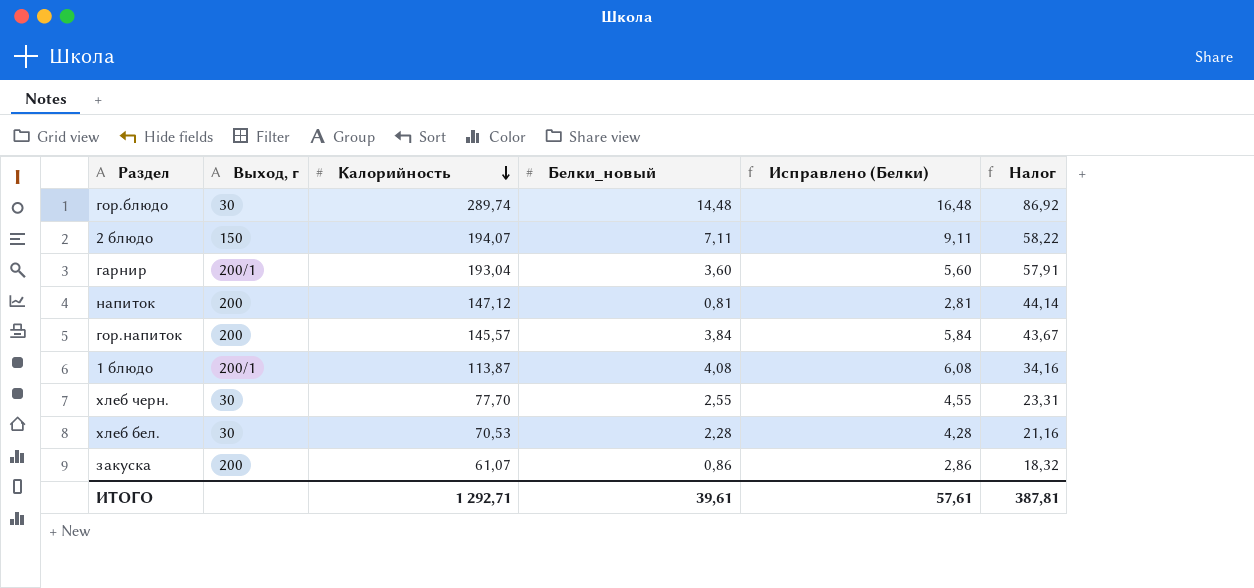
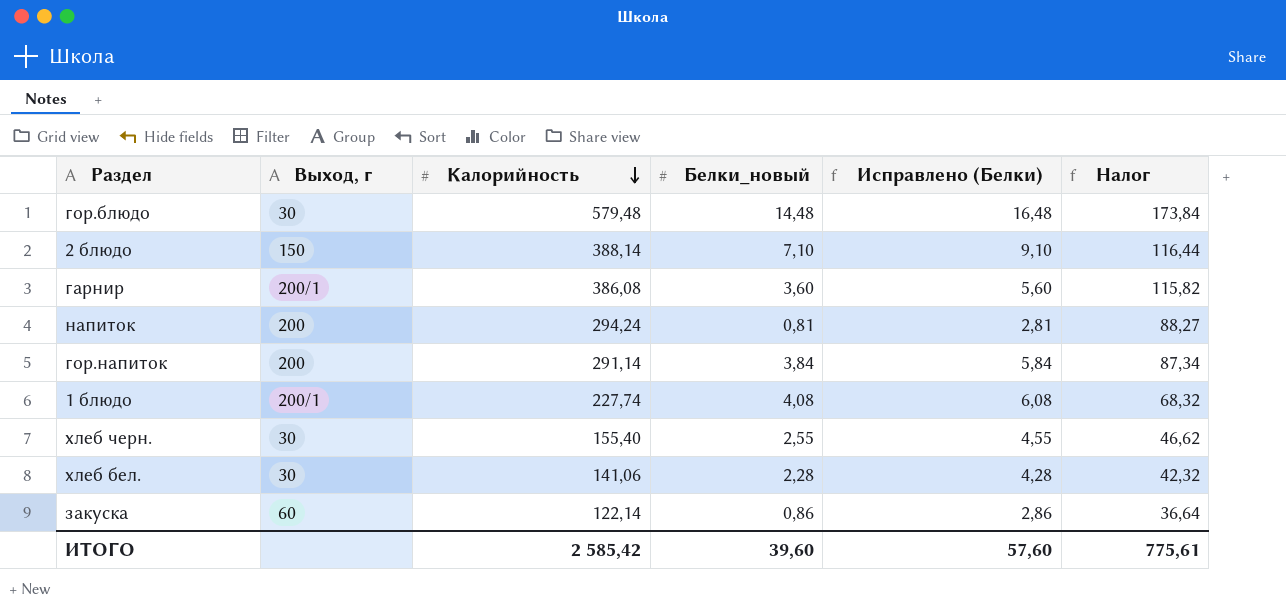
гор.блюдо | Калорийность: 289,74 -> 579,48
гор.блюдо | Налог: 86,92 -> 173,84
2 блюдо | Калорийность: 194,07 -> 388,14
2 блюдо | Белки_новый: 7,11 -> 7,10
2 блюдо | Исправлено (Белки): 9,11 -> 9,10
2 блюдо | Налог: 58,22 -> 116,44
гарнир | Калорийность: 193,04 -> 386,08
гарнир | Налог: 57,91 -> 115,82
напиток | Калорийность: 147,12 -> 294,24
напиток | Налог: 44,14 -> 88,27
гор.напиток | Калорийность: 145,57 -> 291,14
гор.напиток | Налог: 43,67 -> 87,34
1 блюдо | Калорийность: 113,87 -> 227,74
1 блюдо | Налог: 34,16 -> 68,32
хлеб черн. | Калорийность: 77,70 -> 155,40
хлеб черн. | Налог: 23,31 -> 46,62
хлеб бел. | Калорийность: 70,53 -> 141,06
хлеб бел. | Налог: 21,16 -> 42,32
закуска | Выход, г: 200 -> 60
закуска | Калорийность: 61,07 -> 122,14
закуска | Налог: 18,32 -> 36,64
ИТОГО | Калорийность: 1 292,71 -> 2 585,42
ИТОГО | Белки_новый: 39,61 -> 39,60
ИТОГО | Исправлено (Белки): 57,61 -> 57,60
ИТОГО | Налог: 387,81 -> 775,61

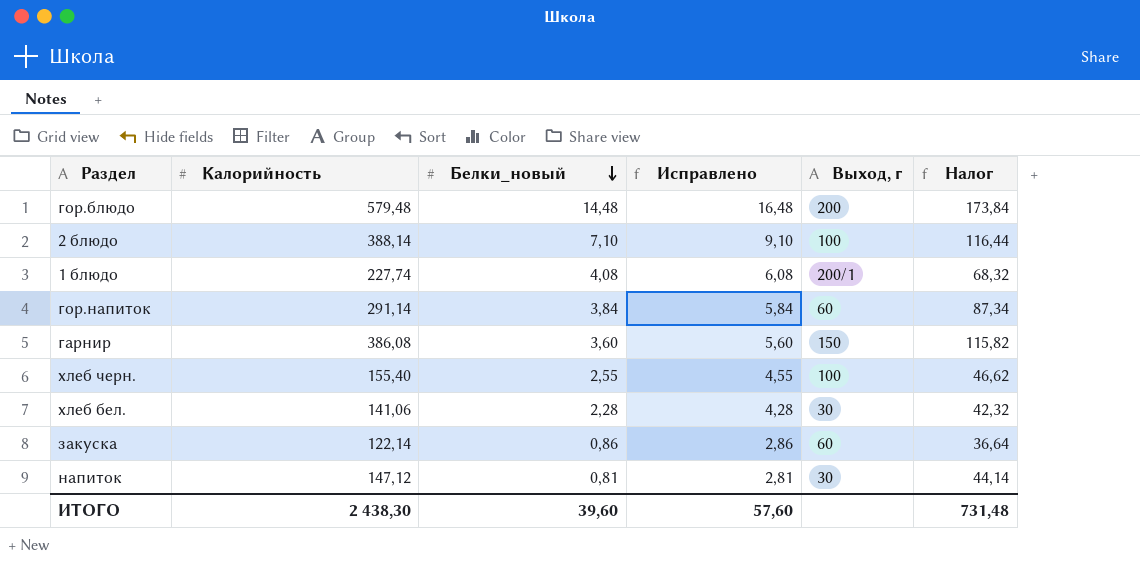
row order: Калорийность descending -> Белки_новый descending
column name: Исправлено (Белки) -> Исправлено
column Выход, г | position: 2 -> 5
гор.блюдо | Выход, г: 30 -> 200
2 блюдо | Выход, г: 150 -> 100
гор.напиток | Выход, г: 200 -> 60
гарнир | Выход, г: 200/1 -> 150
хлеб черн. | Выход, г: 30 -> 100
напиток | Калорийность: 294,24 -> 147,12
напиток | Выход, г: 200 -> 30
напиток | Налог: 88,27 -> 44,14
ИТОГО | Калорийность: 2 585,42 -> 2 438,30
ИТОГО | Налог: 775,61 -> 731,48

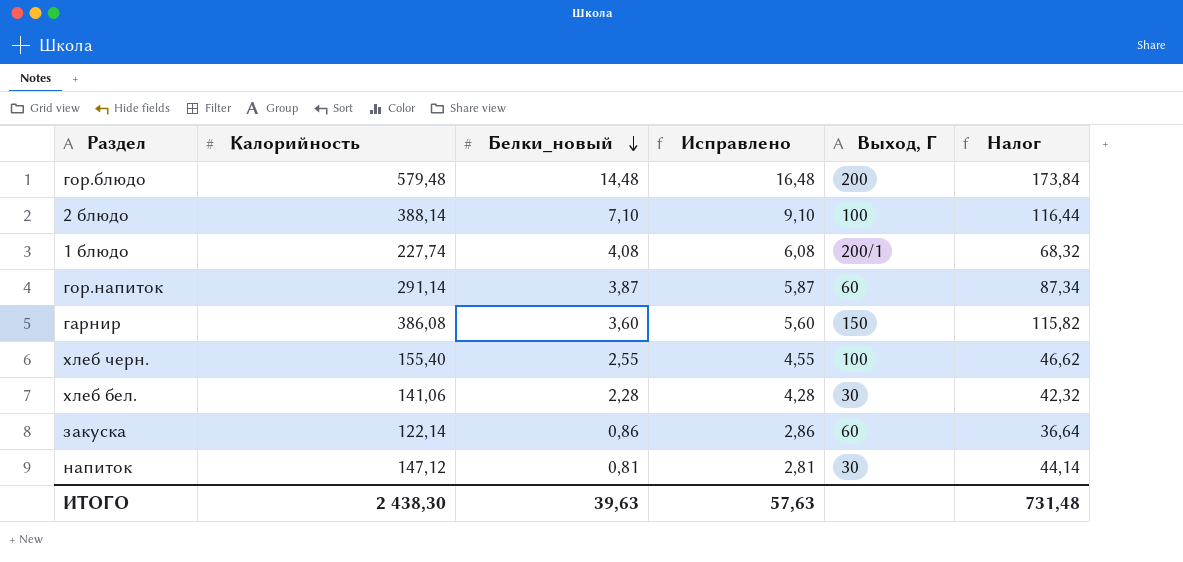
column name: Выход, г -> Выход, Г
гор.напиток | Белки_новый: 3,84 -> 3,87
гор.напиток | Исправлено: 5,84 -> 5,87
ИТОГО | Белки_новый: 39,60 -> 39,63
ИТОГО | Исправлено: 57,60 -> 57,63

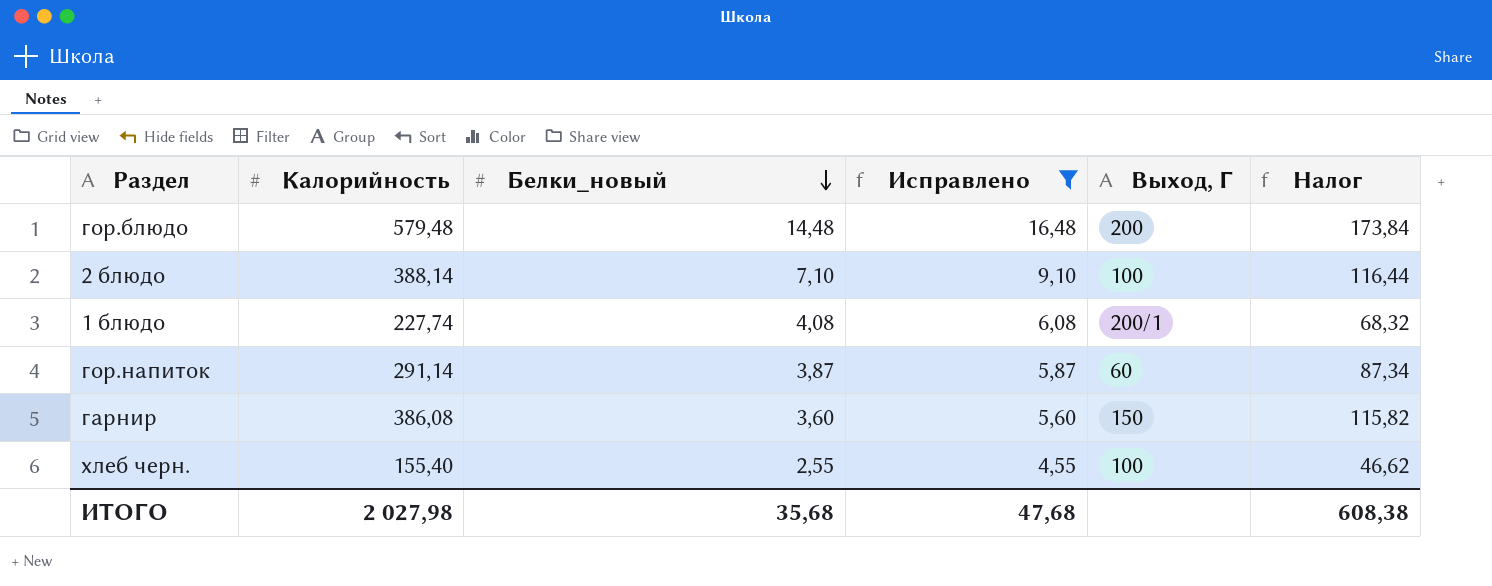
filter: none -> Исправлено >= 4,55
ИТОГО | Калорийность: 2 438,30 -> 2 027,98
ИТОГО | Белки_новый: 39,63 -> 35,68
ИТОГО | Исправлено: 57,63 -> 47,68
ИТОГО | Налог: 731,48 -> 608,38

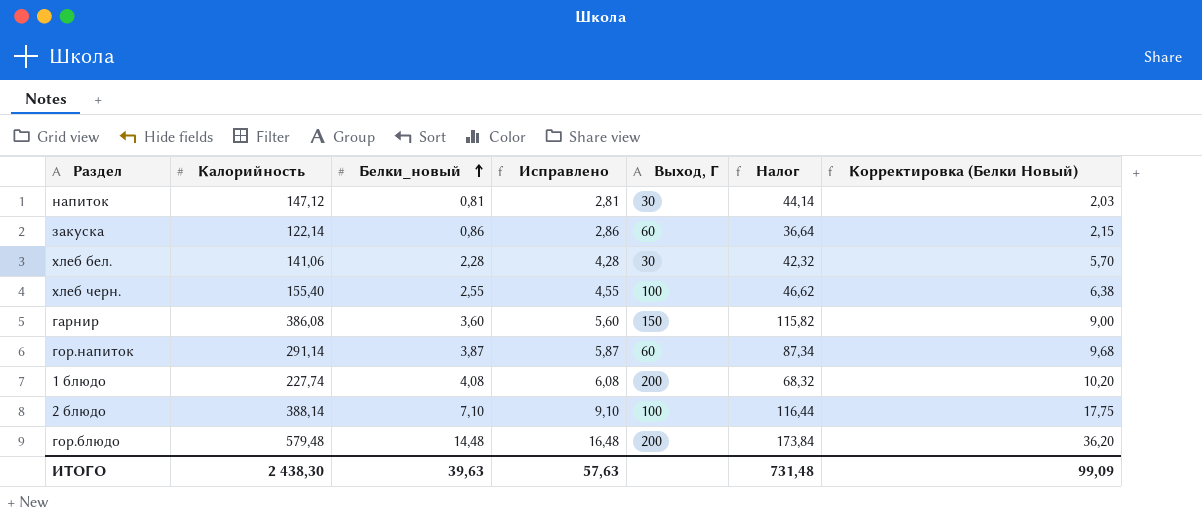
filter: Исправлено >= 4,55 -> none
row order: Белки_новый descending -> Белки_новый ascending
column Корректировка (Белки Новый) | formula: none -> [Белки_новый] * 2,5
1 блюдо | Выход, Г: 200/1 -> 200
ИТОГО | Калорийность: 2 027,98 -> 2 438,30
ИТОГО | Белки_новый: 35,68 -> 39,63
ИТОГО | Исправлено: 47,68 -> 57,63
ИТОГО | Налог: 608,38 -> 731,48

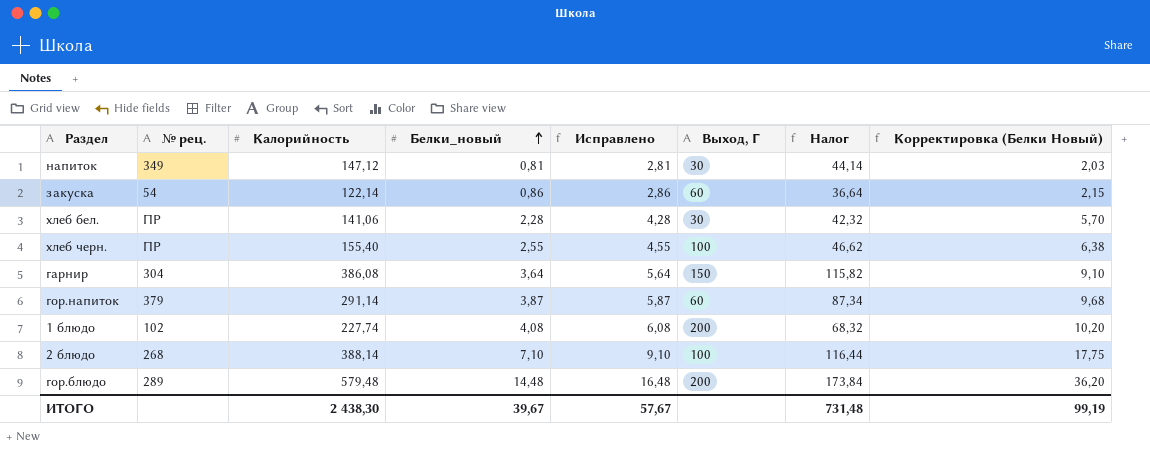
column № рец. | position: none -> 2
гарнир | Белки_новый: 3,60 -> 3,64
гарнир | Исправлено: 5,60 -> 5,64
гарнир | Корректировка (Белки Новый): 9,00 -> 9,10
ИТОГО | Белки_новый: 39,63 -> 39,67
ИТОГО | Исправлено: 57,63 -> 57,67
ИТОГО | Корректировка (Белки Новый): 99,09 -> 99,19

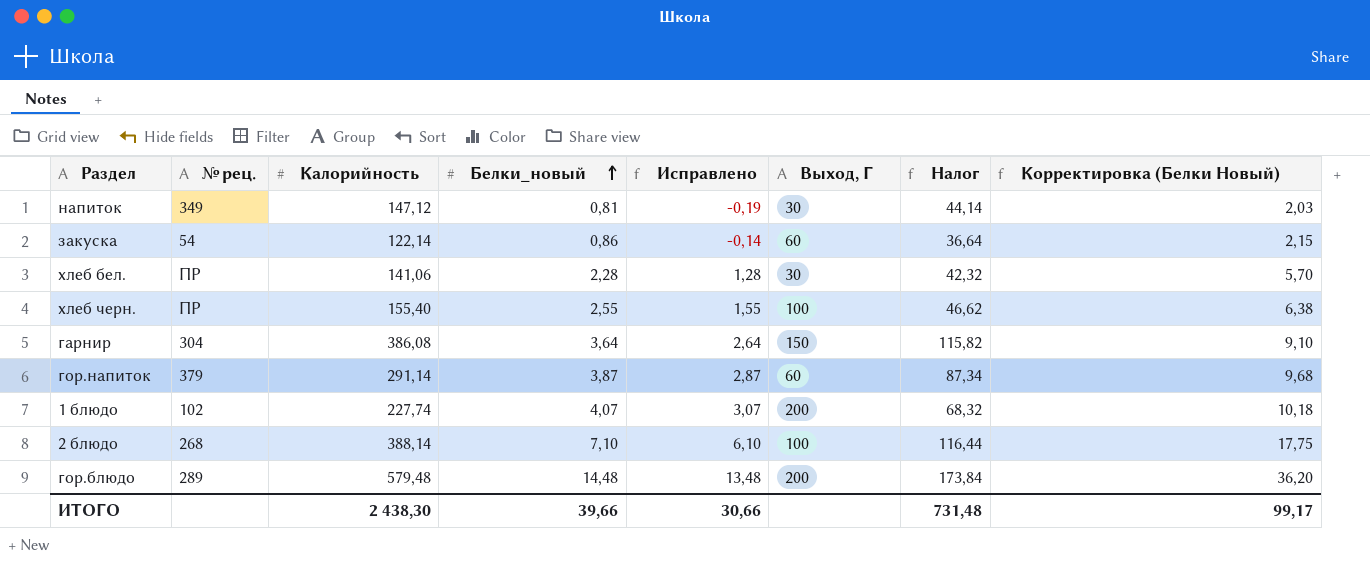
column Исправлено | formula: [Белки_новый] + 2 -> [Белки_новый] - 1
1 блюдо | Белки_новый: 4,08 -> 4,07
1 блюдо | Корректировка (Белки Новый): 10,20 -> 10,18
ИТОГО | Белки_новый: 39,67 -> 39,66
ИТОГО | Исправлено: 57,67 -> 30,66
ИТОГО | Корректировка (Белки Новый): 99,19 -> 99,17

